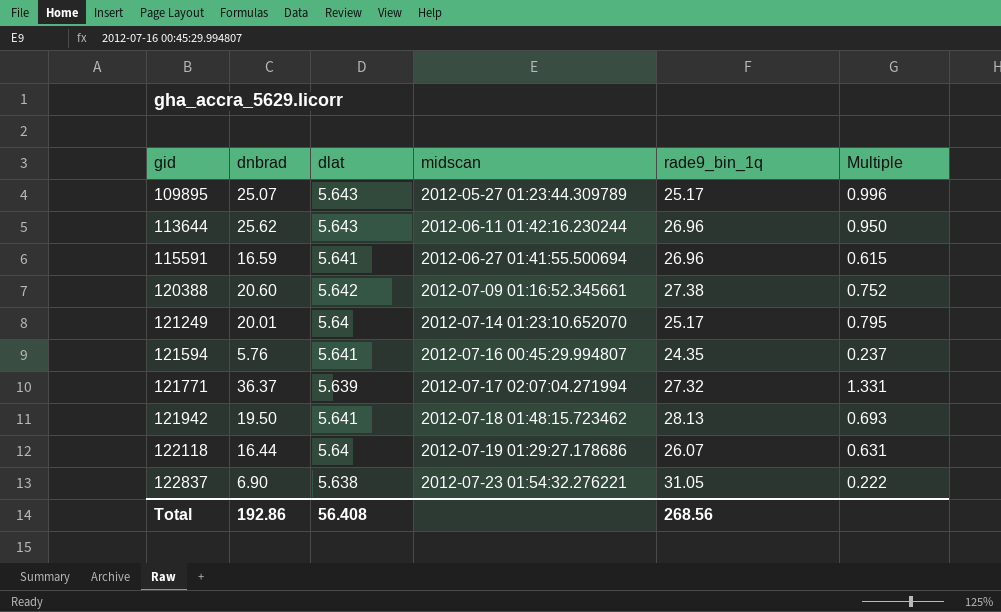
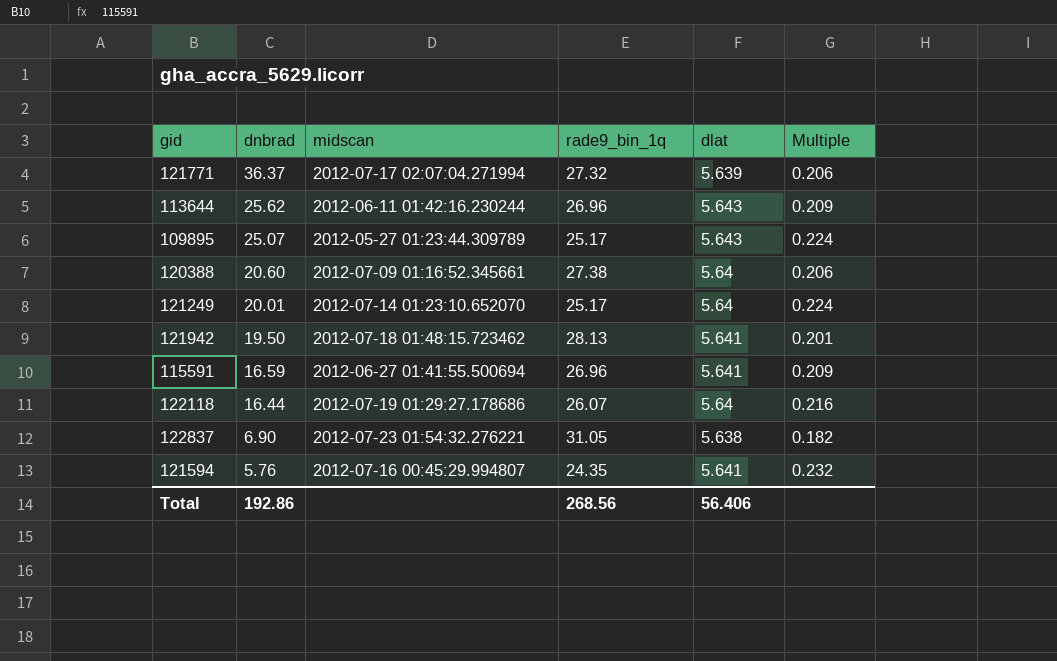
row order: gid ascending -> dnbrad descending
column dlat | position: 3 -> 5
column Multiple | formula: [dnbrad] / [rade9_bin_1q] -> [dlat] / [rade9_bin_1q]
120388 | dlat: 5.642 -> 5.64
Total | dlat: 56.408 -> 56.406

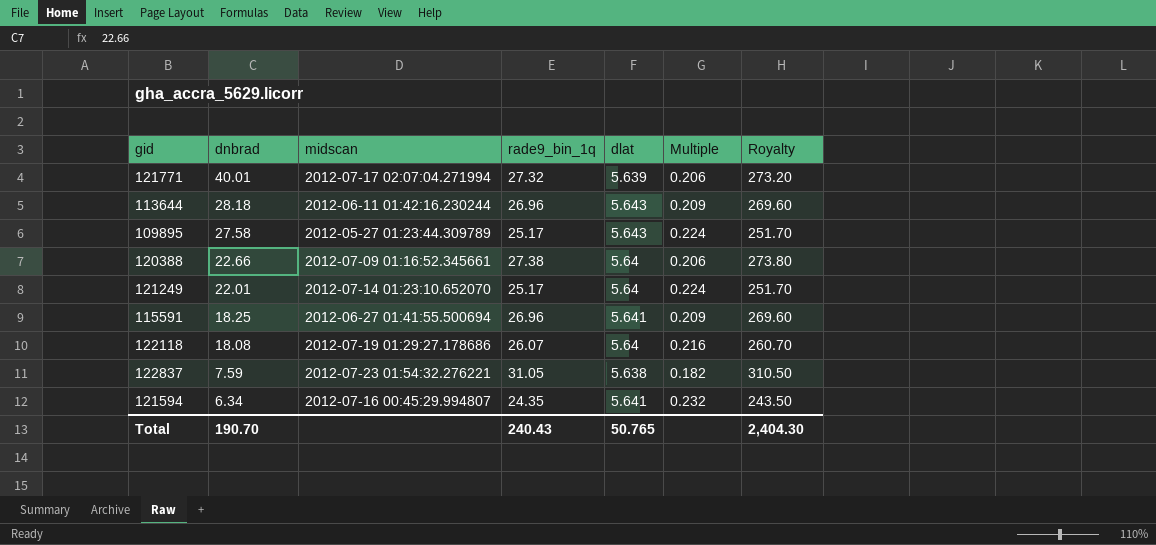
column Royalty | formula: none -> [rade9_bin_1q] * 10
row 121942: 19.50 | 2012-07-18 01:48:15.723462 | 28.13 | 5.641 | 0.201 -> none
121771 | dnbrad: 36.37 -> 40.01
113644 | dnbrad: 25.62 -> 28.18
109895 | dnbrad: 25.07 -> 27.58
120388 | dnbrad: 20.60 -> 22.66
121249 | dnbrad: 20.01 -> 22.01
115591 | dnbrad: 16.59 -> 18.25
122118 | dnbrad: 16.44 -> 18.08
122837 | dnbrad: 6.90 -> 7.59
121594 | dnbrad: 5.76 -> 6.34
Total | dnbrad: 192.86 -> 190.70
Total | rade9_bin_1q: 268.56 -> 240.43
Total | dlat: 56.406 -> 50.765

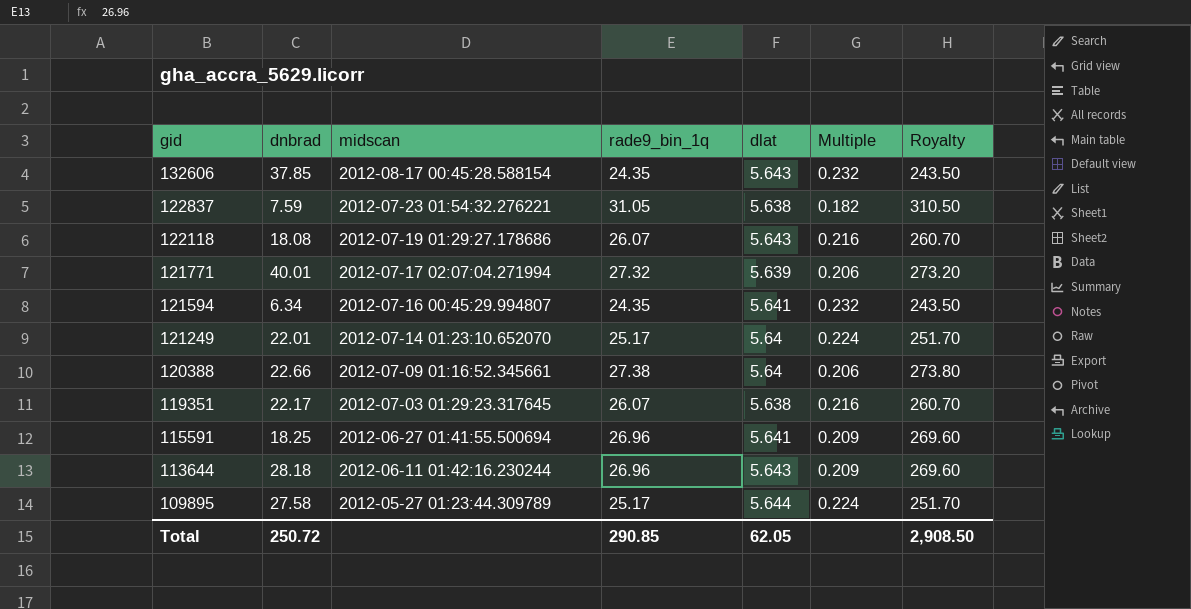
row order: dnbrad descending -> gid descending
row 132606: none -> 37.85 | 2012-08-17 00:45:28.588154 | 24.35 | 5.643 | 0.232 | 243.50
122118 | dlat: 5.64 -> 5.643
row 119351: none -> 22.17 | 2012-07-03 01:29:23.317645 | 26.07 | 5.638 | 0.216 | 260.70
109895 | dlat: 5.643 -> 5.644
Total | dnbrad: 190.70 -> 250.72
Total | rade9_bin_1q: 240.43 -> 290.85
Total | dlat: 50.765 -> 62.05
Total | Royalty: 2,404.30 -> 2,908.50

